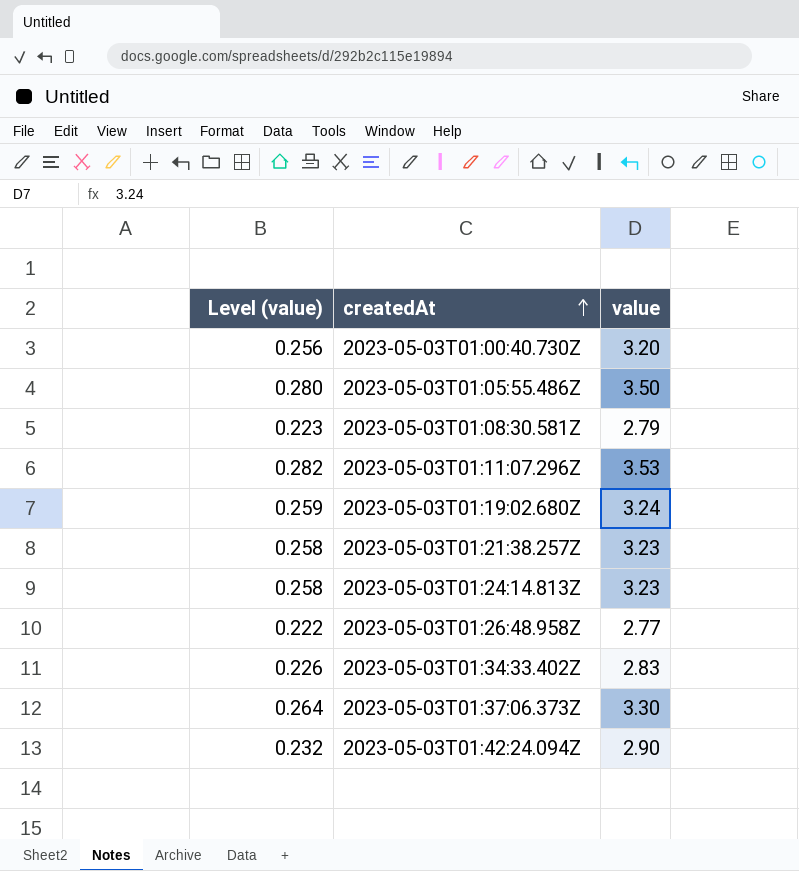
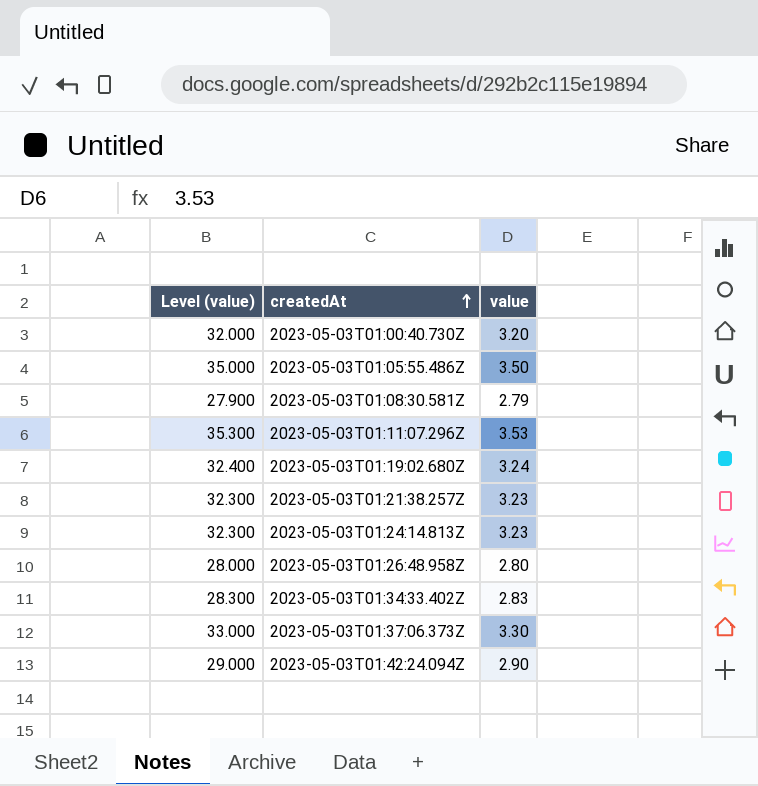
column Level (value) | formula: [value] * 0.08 -> [value] * 10
2023-05-03T01:26:48.958Z | value: 2.77 -> 2.80

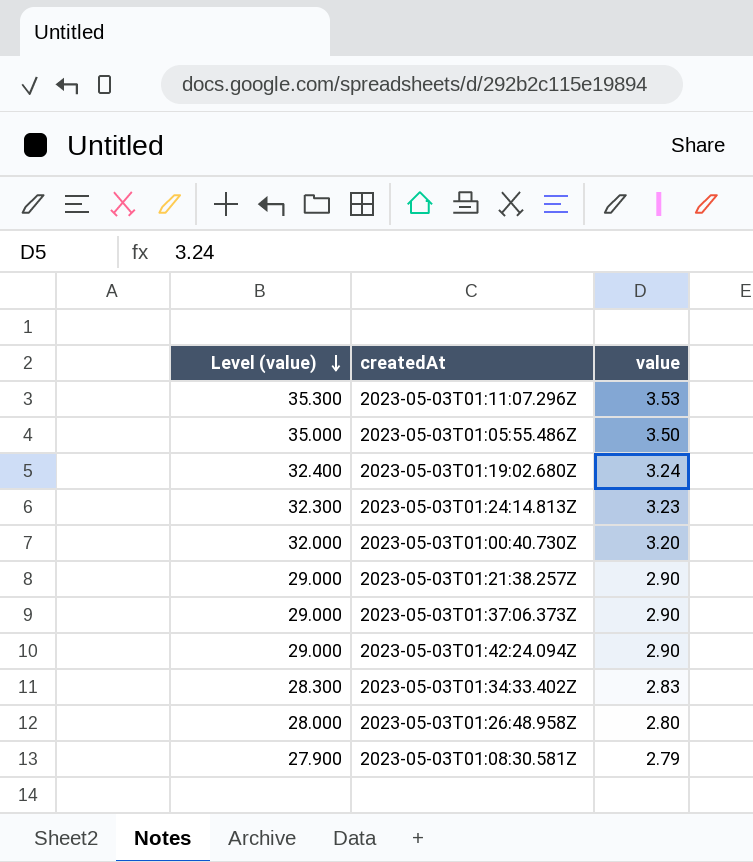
row order: createdAt ascending -> Level (value) descending
2023-05-03T01:21:38.257Z | Level (value): 32.300 -> 29.000
2023-05-03T01:21:38.257Z | value: 3.23 -> 2.90
2023-05-03T01:37:06.373Z | Level (value): 33.000 -> 29.000
2023-05-03T01:37:06.373Z | value: 3.30 -> 2.90

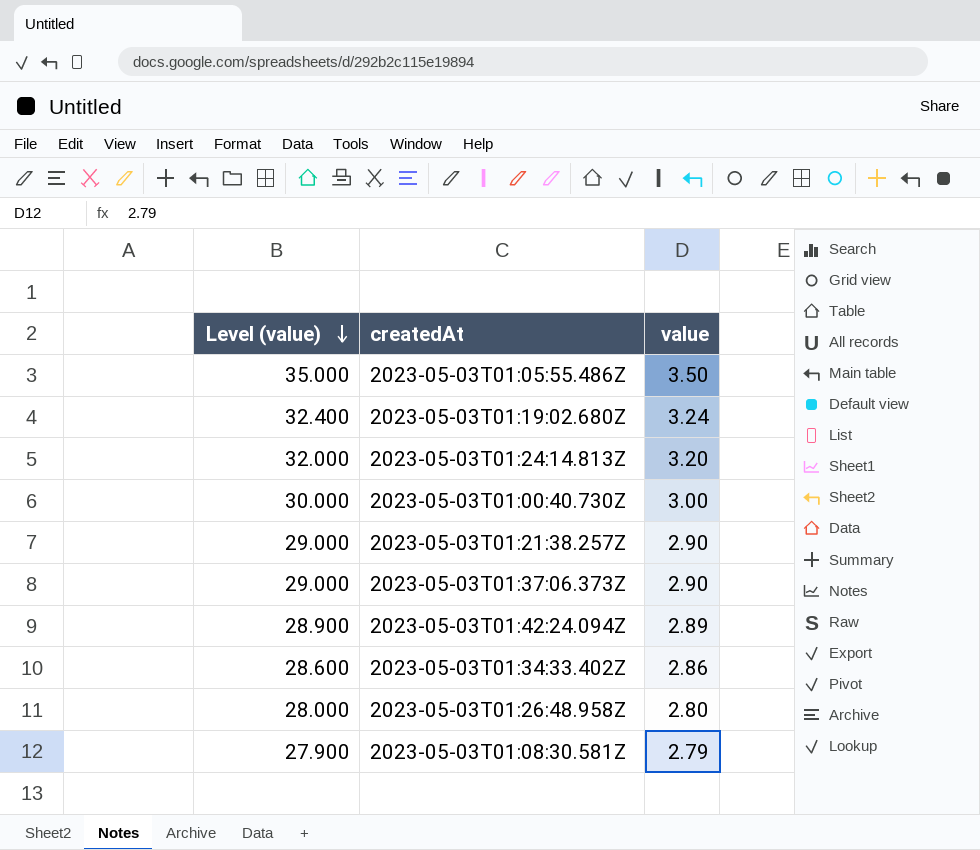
row 2023-05-03T01:11:07.296Z: 35.300 | 3.53 -> none
2023-05-03T01:24:14.813Z | Level (value): 32.300 -> 32.000
2023-05-03T01:24:14.813Z | value: 3.23 -> 3.20
2023-05-03T01:00:40.730Z | Level (value): 32.000 -> 30.000
2023-05-03T01:00:40.730Z | value: 3.20 -> 3.00
2023-05-03T01:42:24.094Z | Level (value): 29.000 -> 28.900
2023-05-03T01:42:24.094Z | value: 2.90 -> 2.89
2023-05-03T01:34:33.402Z | Level (value): 28.300 -> 28.600
2023-05-03T01:34:33.402Z | value: 2.83 -> 2.86

